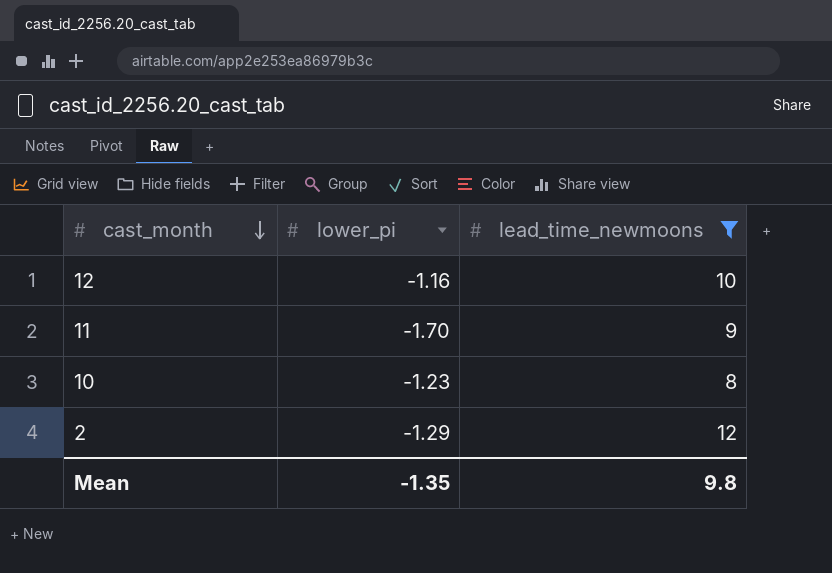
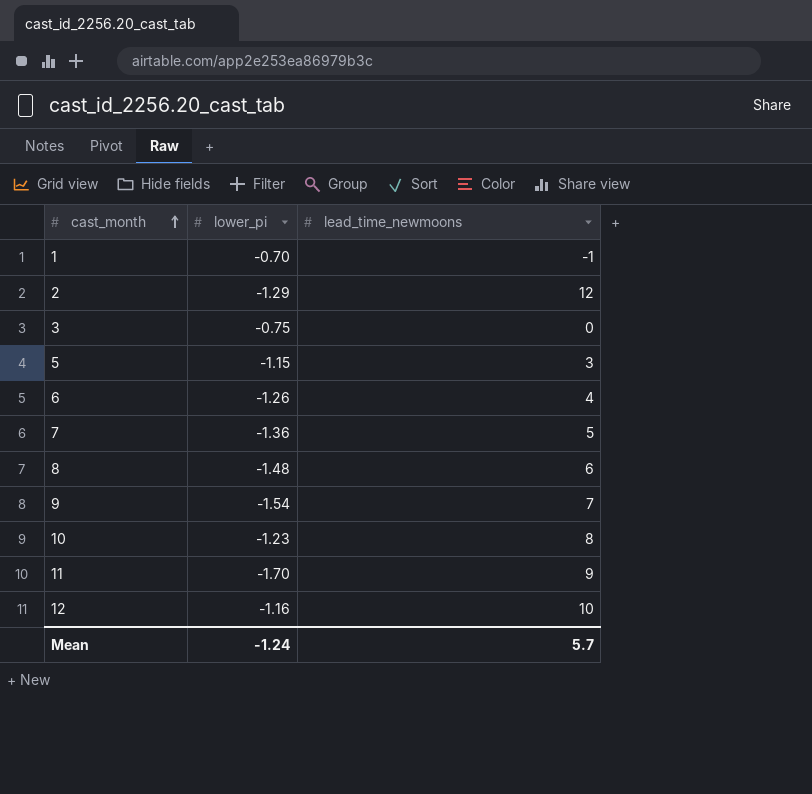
filter: lead_time_newmoons >= 8 -> none
row order: cast_month descending -> cast_month ascending
Mean | lower_pi: -1.35 -> -1.24
Mean | lead_time_newmoons: 9.8 -> 5.7

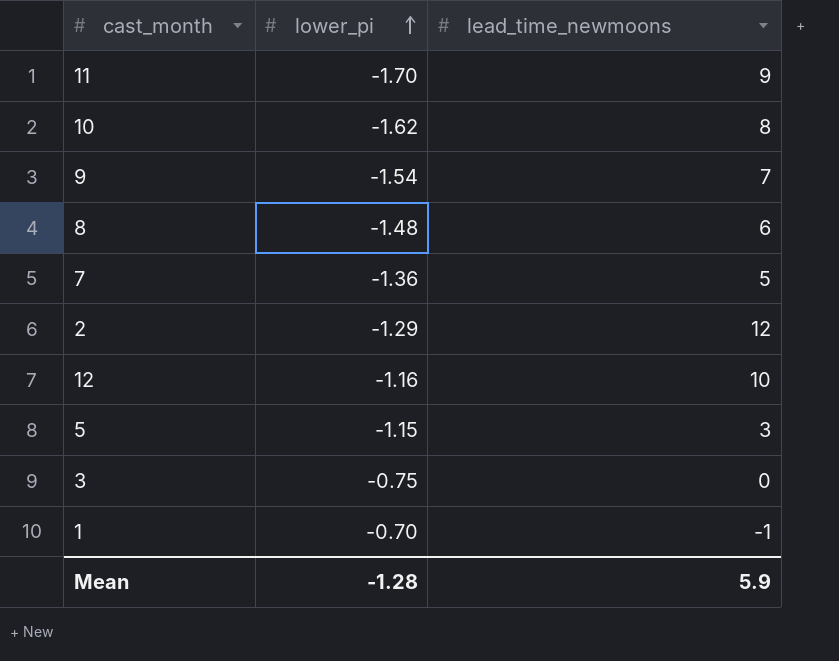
row order: cast_month ascending -> lower_pi ascending
row 6: -1.26 | 4 -> none
10 | lower_pi: -1.23 -> -1.62
Mean | lower_pi: -1.24 -> -1.28
Mean | lead_time_newmoons: 5.7 -> 5.9

